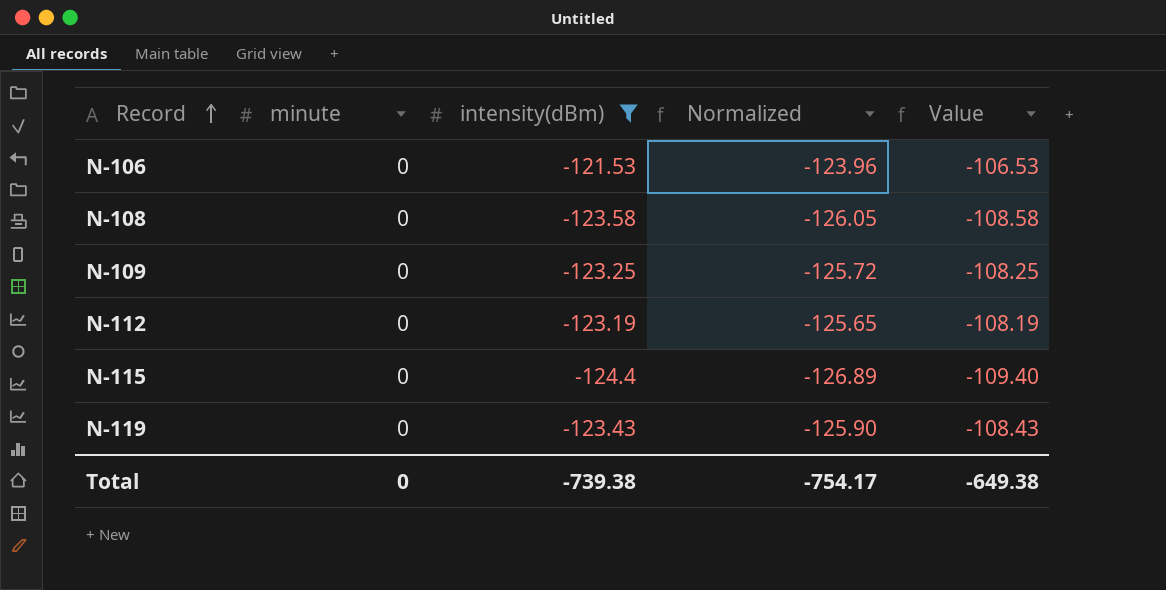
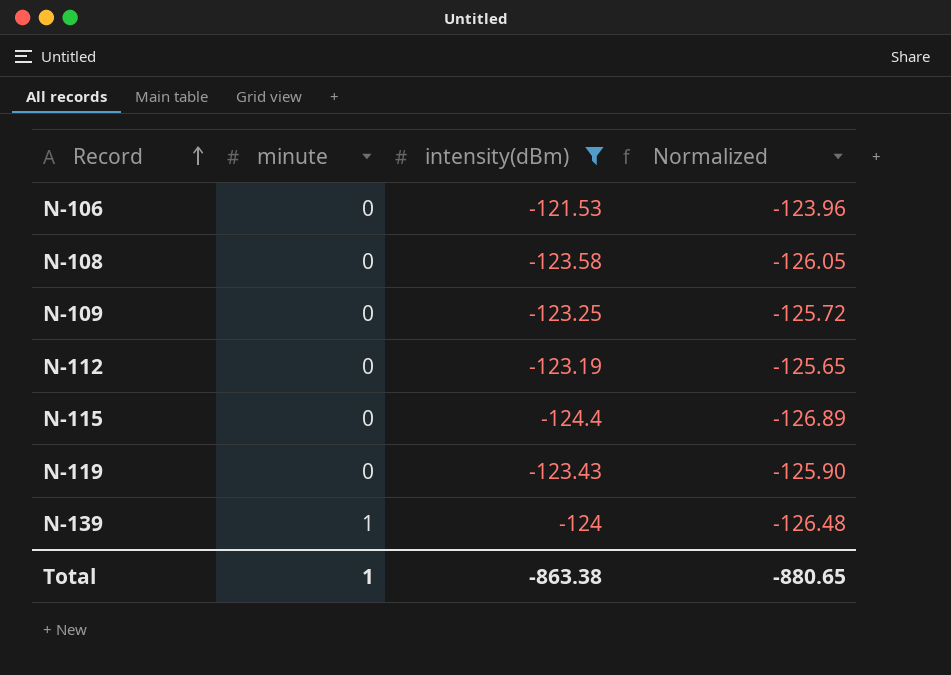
column Value | formula: [intensity(dBm)] + 15 -> none
row N-139: none -> 1 | -124 | -126.48
Total | minute: 0 -> 1
Total | intensity(dBm): -739.38 -> -863.38
Total | Normalized: -754.17 -> -880.65

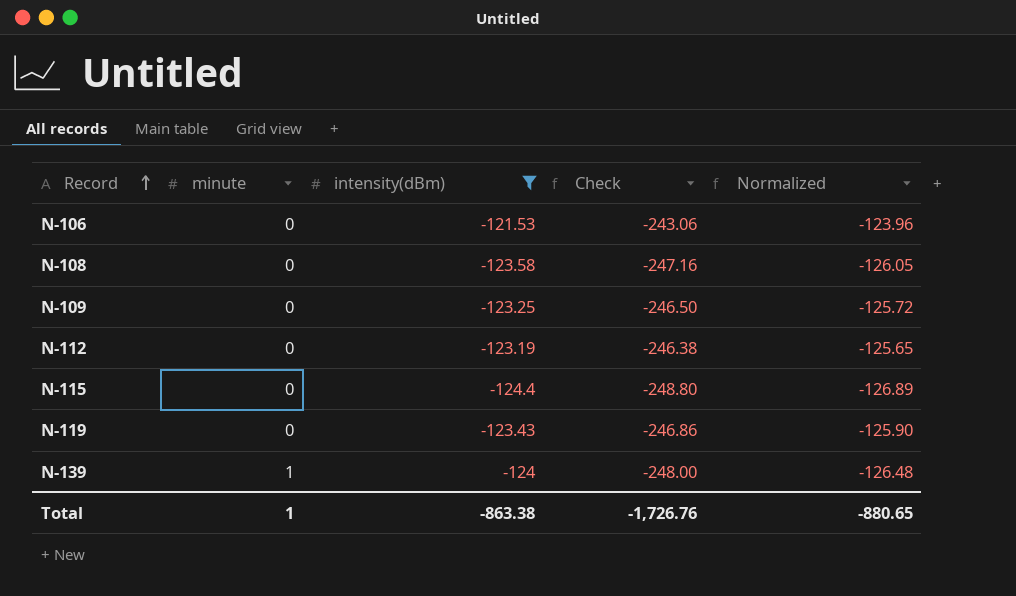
column Check | formula: none -> [intensity(dBm)] * 2

